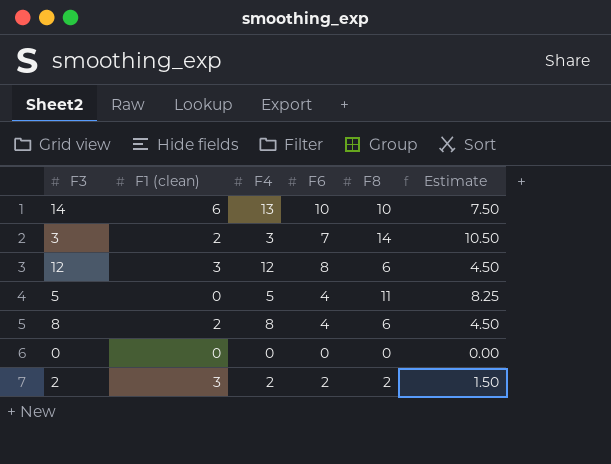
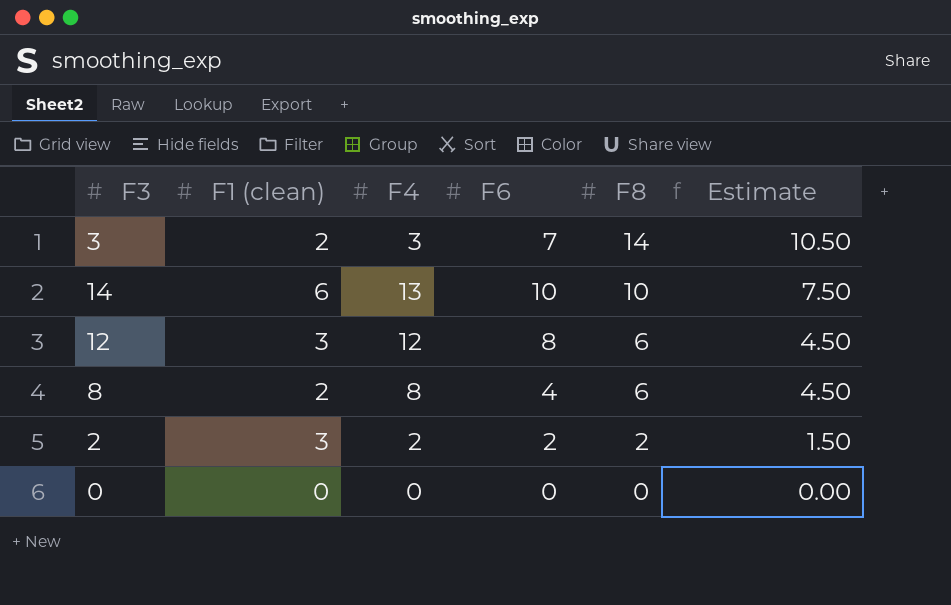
row order: none -> F8 descending
row 5: 0 | 5 | 4 | 11 | 8.25 -> none

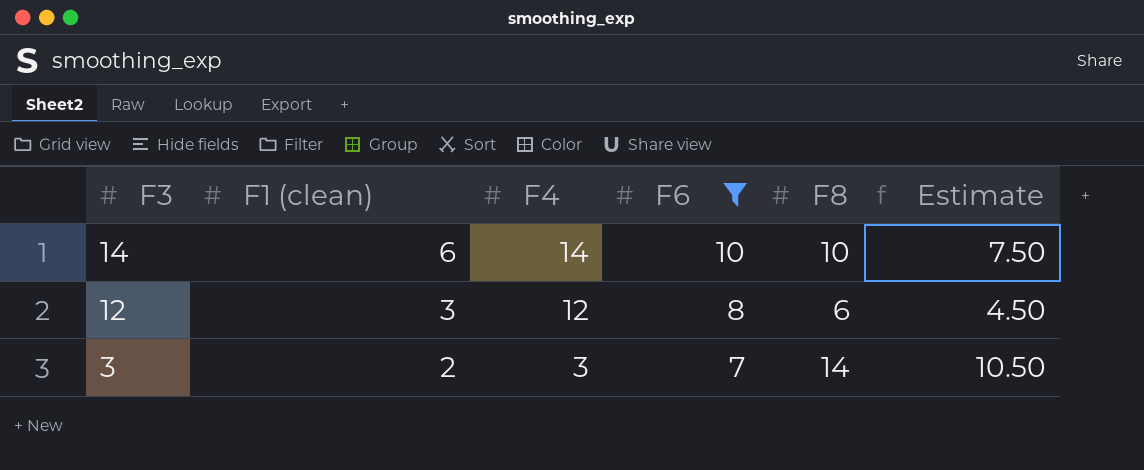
filter: none -> F6 >= 7
row order: F8 descending -> F3 descending
14 | F4: 13 -> 14

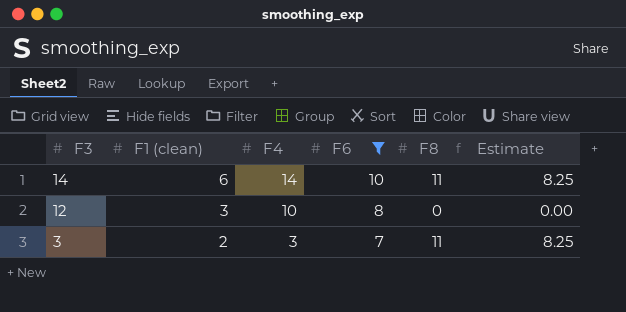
14 | F8: 10 -> 11
14 | Estimate: 7.50 -> 8.25
12 | F4: 12 -> 10
12 | F8: 6 -> 0
12 | Estimate: 4.50 -> 0.00
3 | F8: 14 -> 11
3 | Estimate: 10.50 -> 8.25

